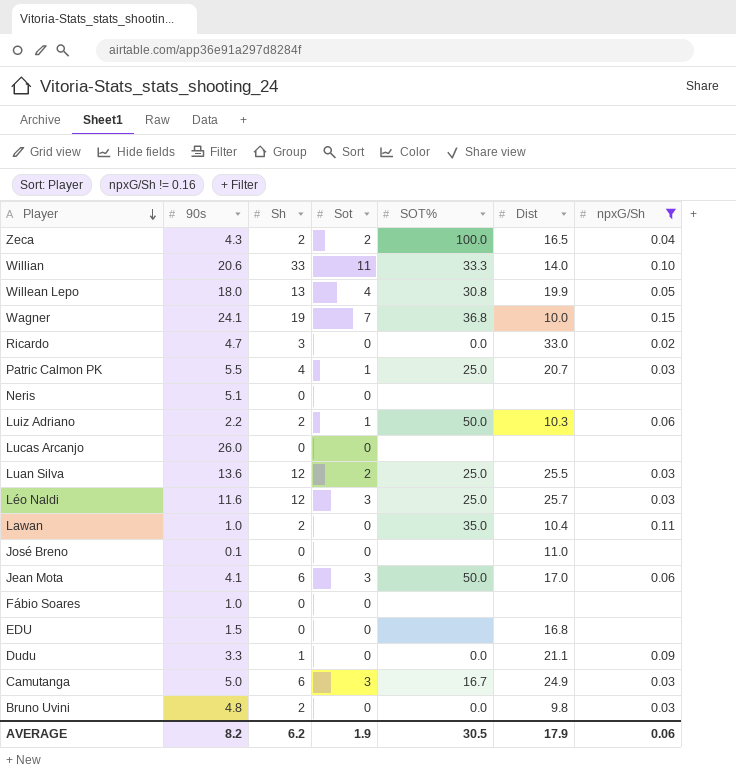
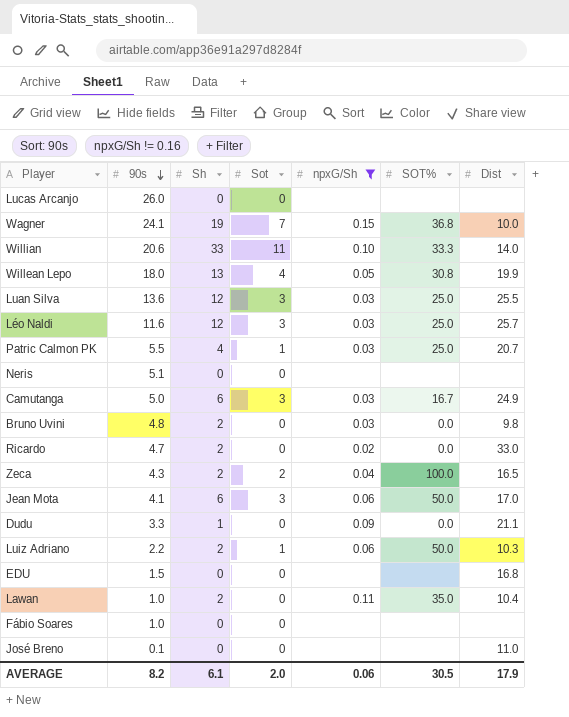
row order: Player descending -> 90s descending
column npxG/Sh | position: 7 -> 5
Luan Silva | Sot: 2 -> 3
Ricardo | Sh: 3 -> 2
AVERAGE | Sh: 6.2 -> 6.1
AVERAGE | Sot: 1.9 -> 2.0

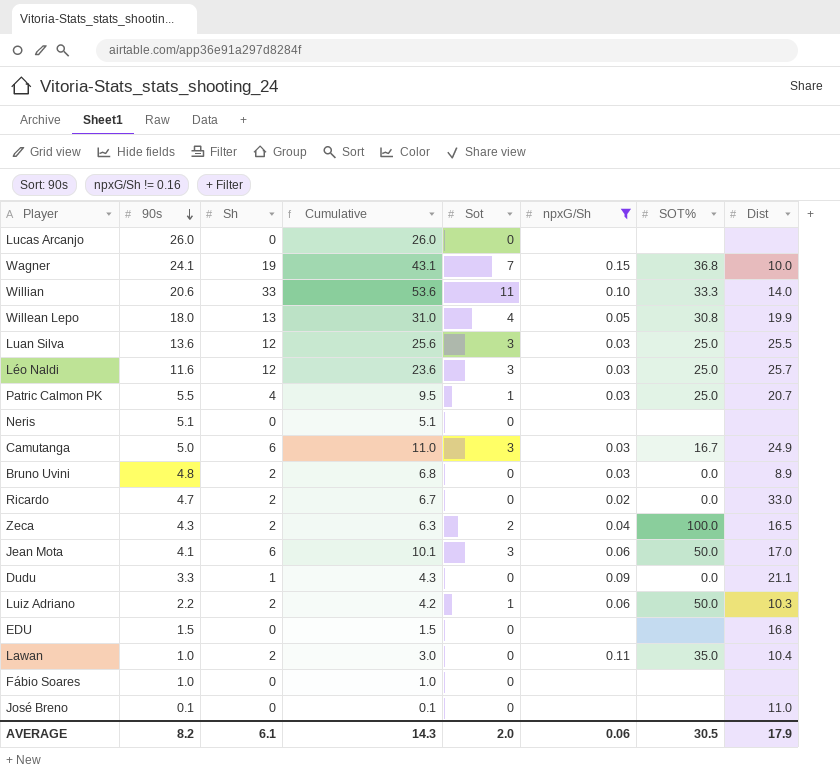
column Cumulative | formula: none -> [90s] + [Sh]
Bruno Uvini | Dist: 9.8 -> 8.9

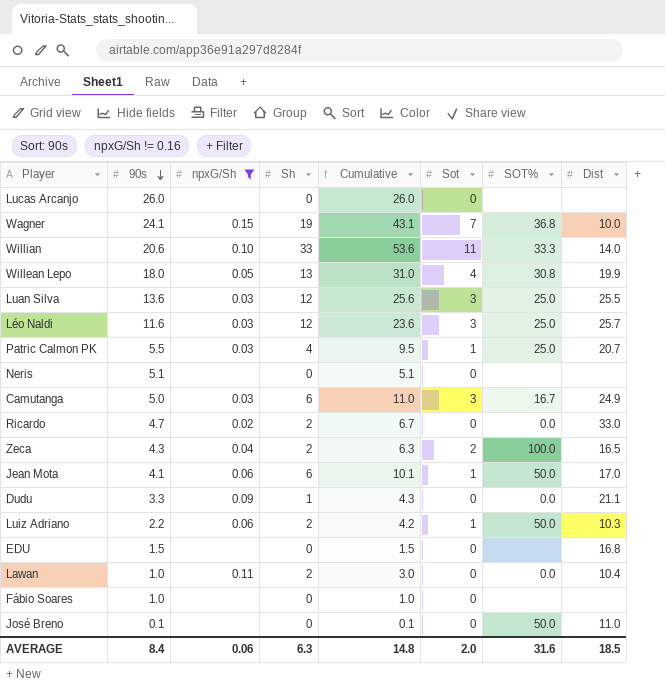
column npxG/Sh | position: 6 -> 3
row Bruno Uvini: 4.8 | 2 | 6.8 | 0 | 0.03 | 0.0 | 8.9 -> none
Jean Mota | Sot: 3 -> 1
Lawan | SOT%: 35.0 -> 0.0
José Breno | SOT%: none -> 50.0
AVERAGE | 90s: 8.2 -> 8.4
AVERAGE | Sh: 6.1 -> 6.3
AVERAGE | Cumulative: 14.3 -> 14.8
AVERAGE | SOT%: 30.5 -> 31.6
AVERAGE | Dist: 17.9 -> 18.5

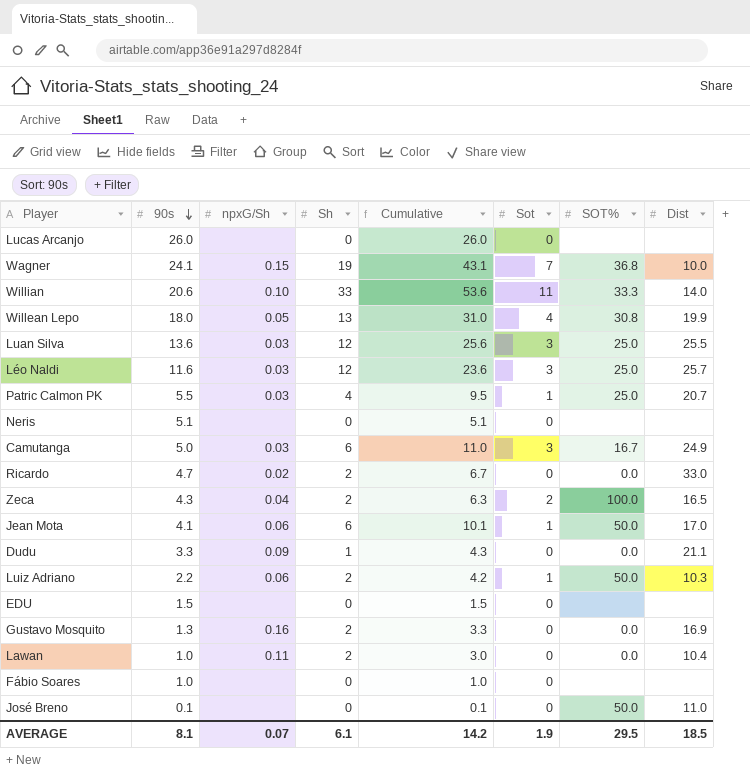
filter: npxG/Sh != 0.16 -> none
EDU | Dist: 16.8 -> none
AVERAGE | 90s: 8.4 -> 8.1
AVERAGE | npxG/Sh: 0.06 -> 0.07
AVERAGE | Sh: 6.3 -> 6.1
AVERAGE | Cumulative: 14.8 -> 14.2
AVERAGE | Sot: 2.0 -> 1.9
AVERAGE | SOT%: 31.6 -> 29.5

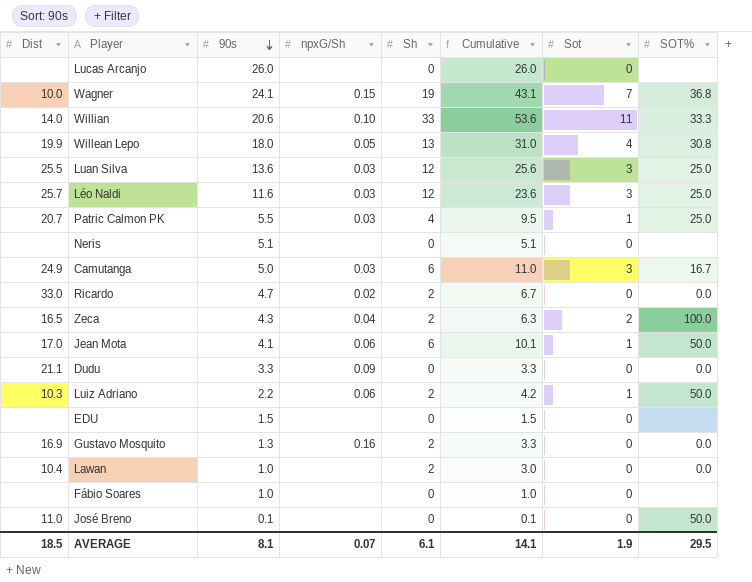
column Dist | position: 8 -> 1
Dudu | Sh: 1 -> 0
Dudu | Cumulative: 4.3 -> 3.3
Lawan | npxG/Sh: 0.11 -> none
AVERAGE | Cumulative: 14.2 -> 14.1

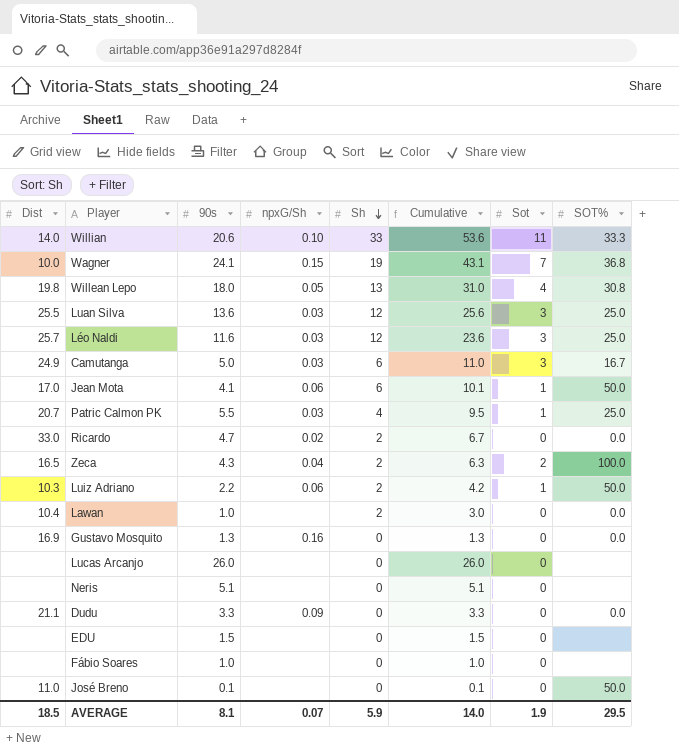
row order: 90s descending -> Sh descending
Willean Lepo | Dist: 19.9 -> 19.8
Gustavo Mosquito | Sh: 2 -> 0
Gustavo Mosquito | Cumulative: 3.3 -> 1.3
AVERAGE | Sh: 6.1 -> 5.9
AVERAGE | Cumulative: 14.1 -> 14.0

